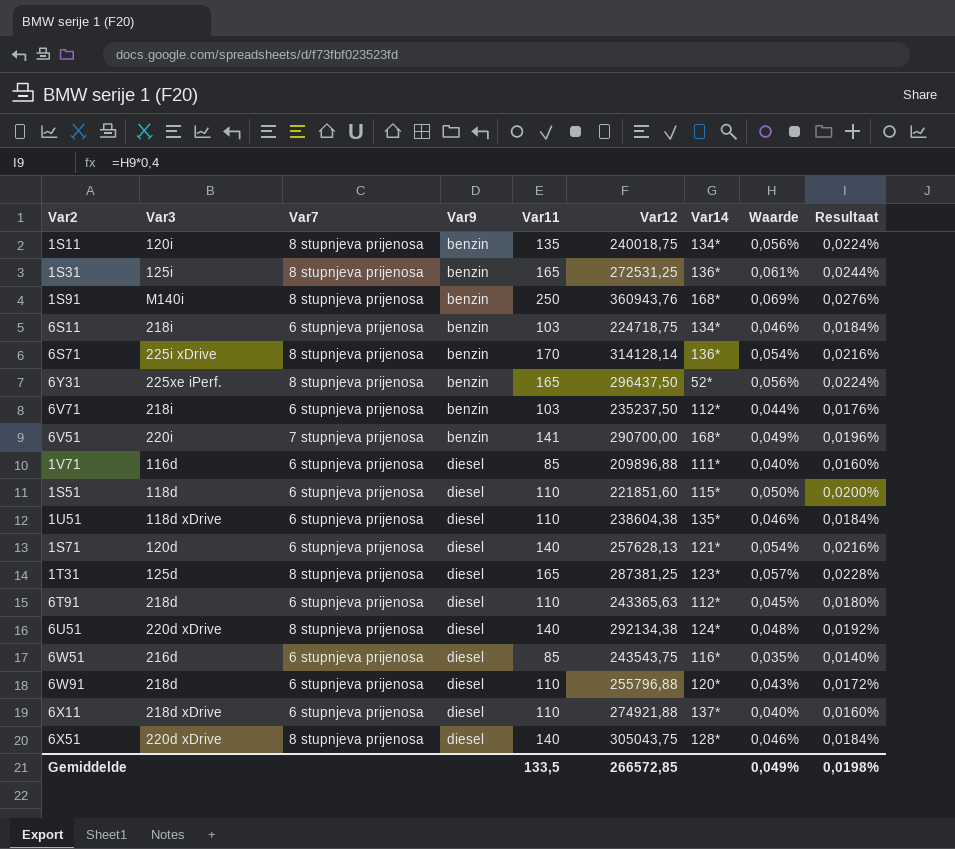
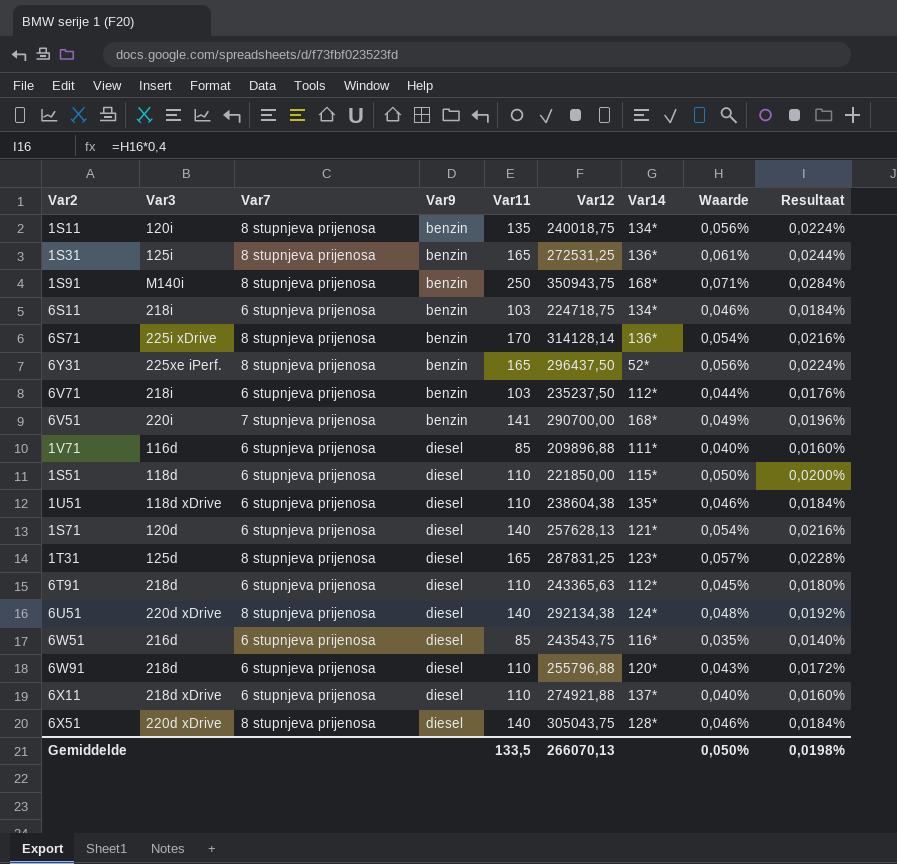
1S91 | Var12: 360943,76 -> 350943,75
1S91 | Waarde: 0,069% -> 0,071%
1S91 | Resultaat: 0,0276% -> 0,0284%
1S51 | Var12: 221851,60 -> 221850,00
1T31 | Var12: 287381,25 -> 287831,25
Gemiddelde | Var12: 266572,85 -> 266070,13
Gemiddelde | Waarde: 0,049% -> 0,050%

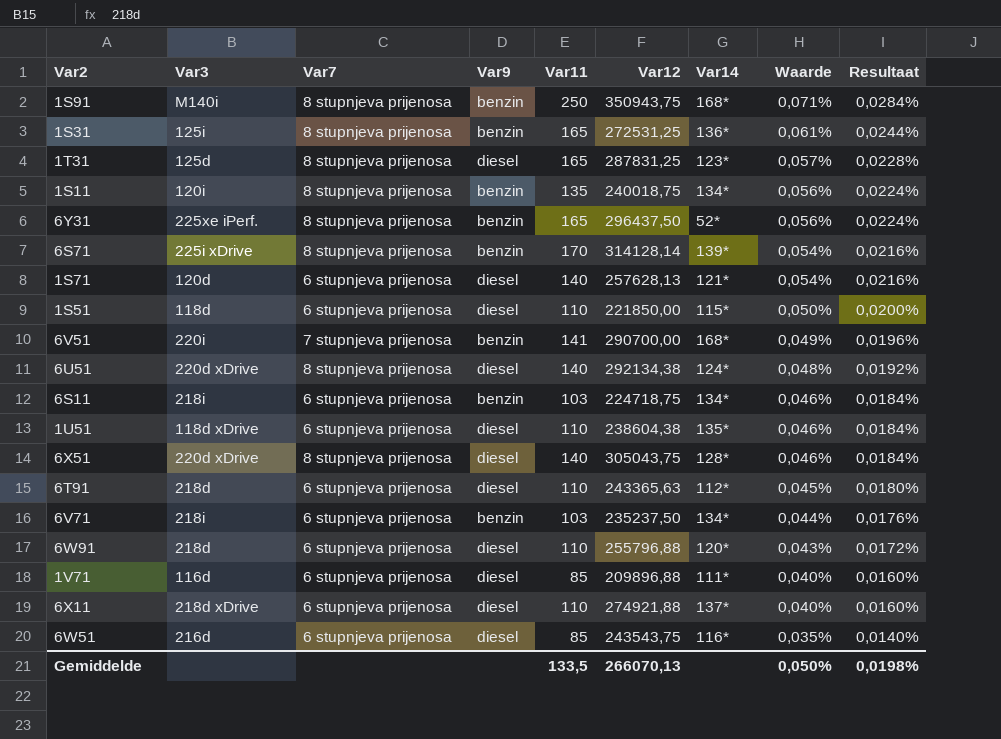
row order: Var9 ascending -> Waarde descending
6S71 | Var14: 136* -> 139*
6V71 | Var14: 112* -> 134*

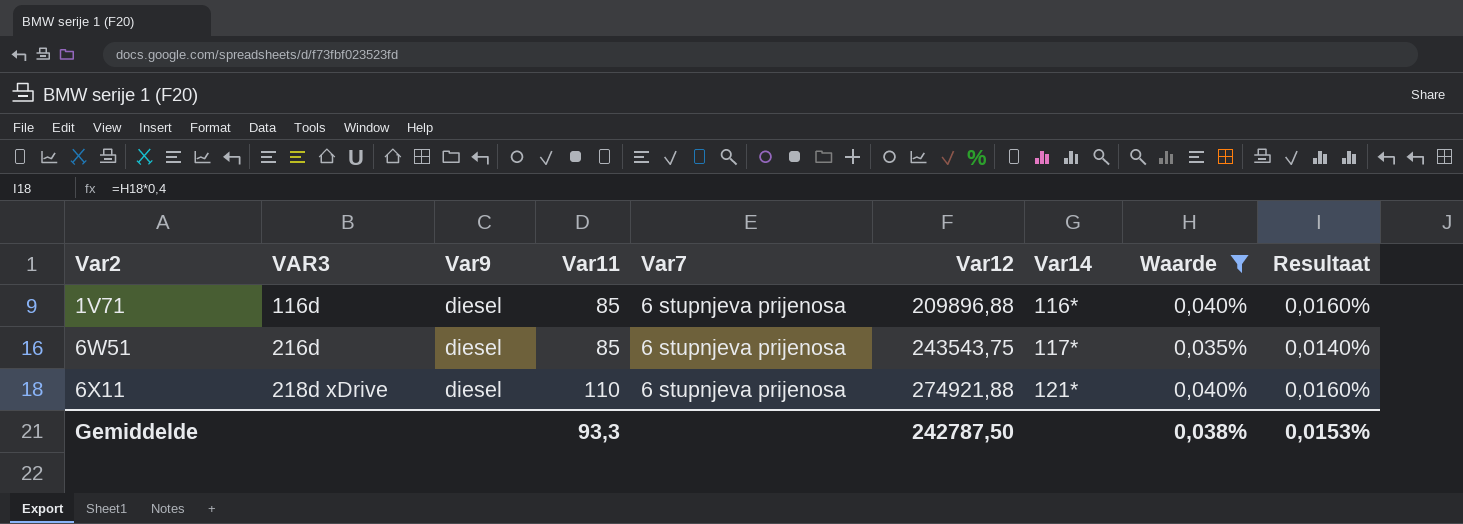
filter: none -> Waarde <= 0,040%
row order: Waarde descending -> Var2 ascending
column name: Var3 -> VAR3
column Var7 | position: 3 -> 5
1V71 | Var14: 111* -> 116*
6W51 | Var14: 116* -> 117*
6X11 | Var14: 137* -> 121*
Gemiddelde | Var11: 133,5 -> 93,3
Gemiddelde | Var12: 266070,13 -> 242787,50
Gemiddelde | Waarde: 0,050% -> 0,038%
Gemiddelde | Resultaat: 0,0198% -> 0,0153%

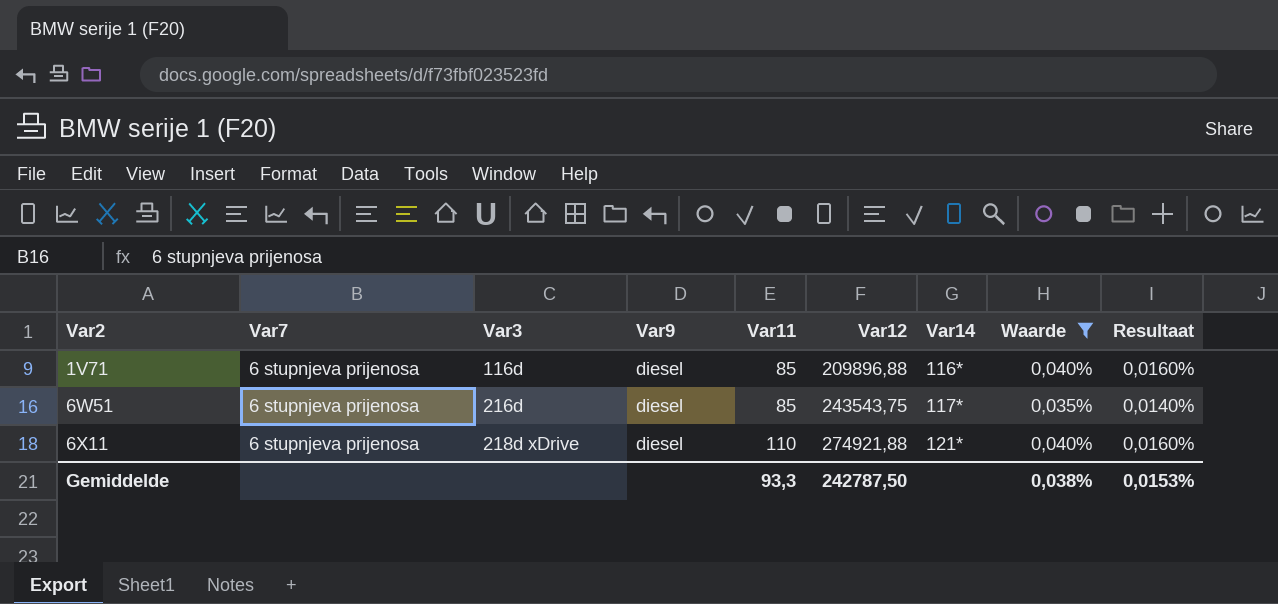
column Var7 | position: 5 -> 2
column name: VAR3 -> Var3

